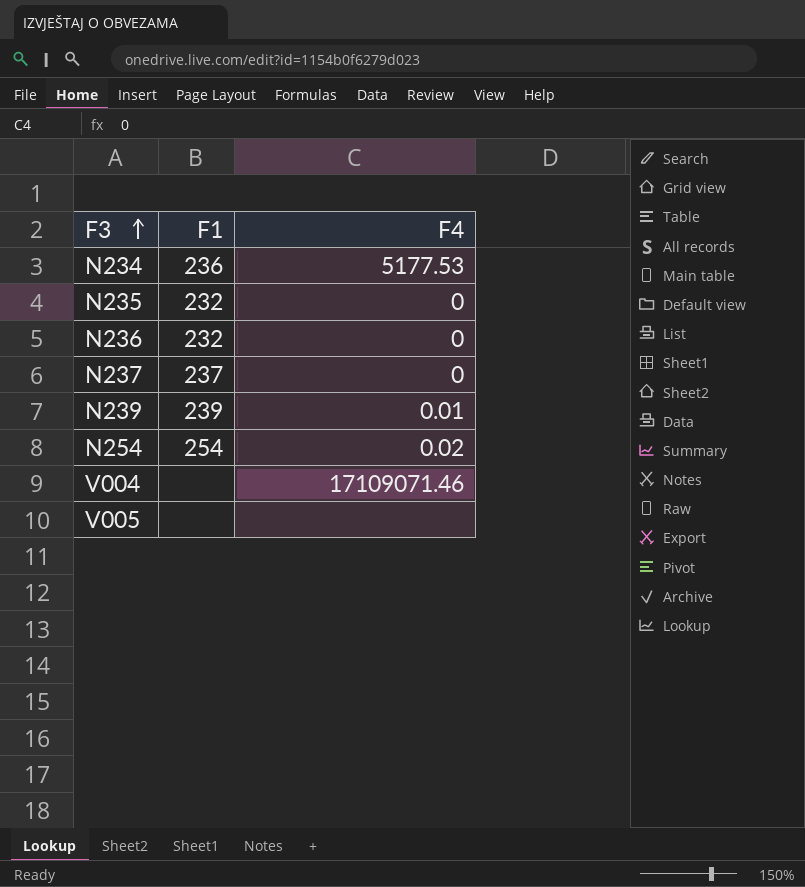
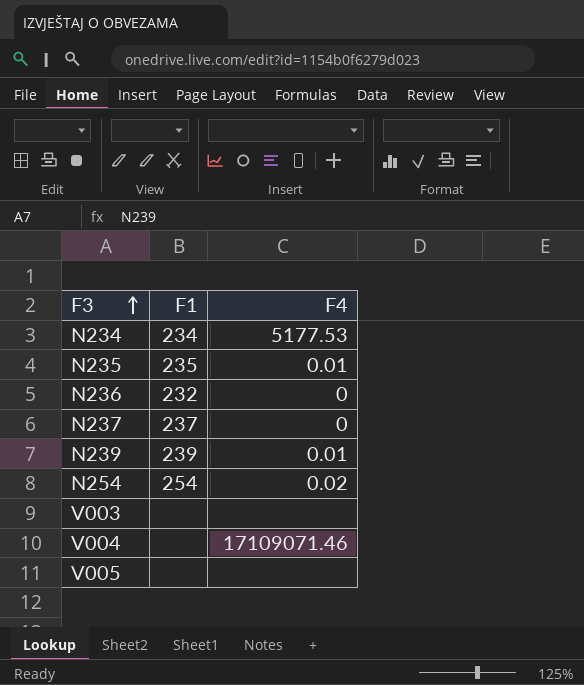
N234 | F1: 236 -> 234
N235 | F1: 232 -> 235
N235 | F4: 0 -> 0.01
row V003: none -> none | none

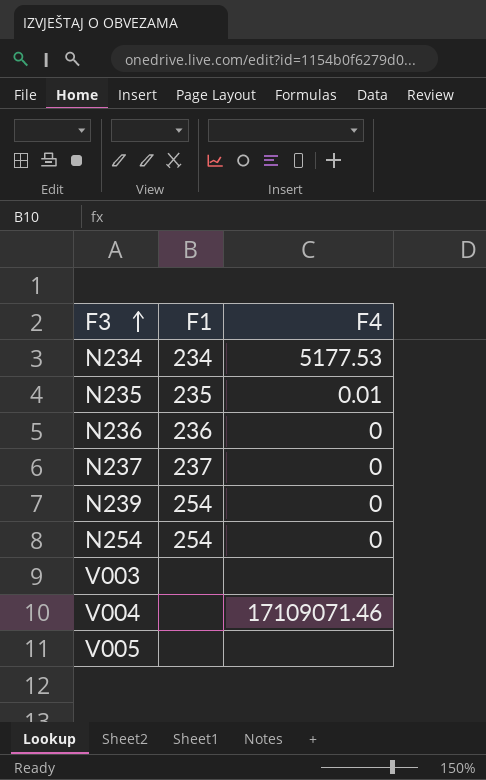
N236 | F1: 232 -> 236
N239 | F1: 239 -> 254
N239 | F4: 0.01 -> 0
N254 | F4: 0.02 -> 0

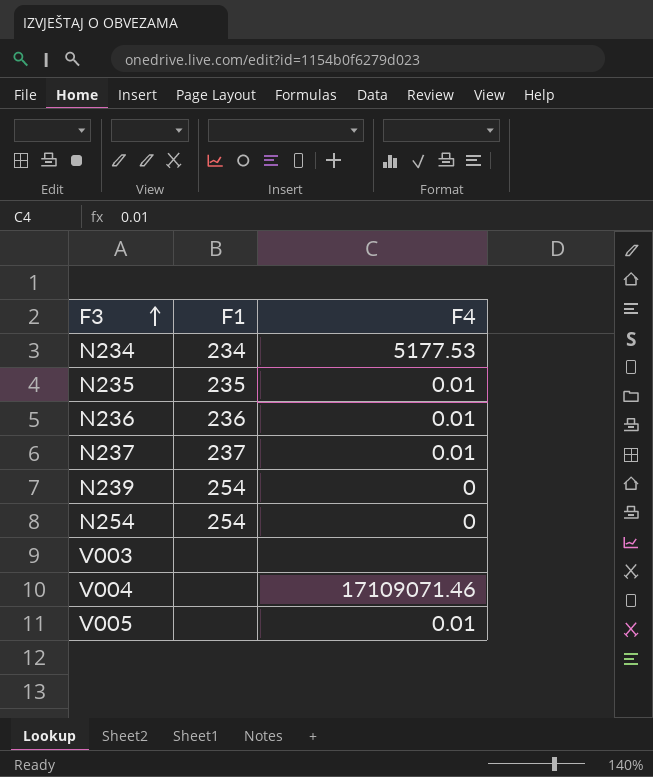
N236 | F4: 0 -> 0.01
N237 | F4: 0 -> 0.01
V005 | F4: none -> 0.01

